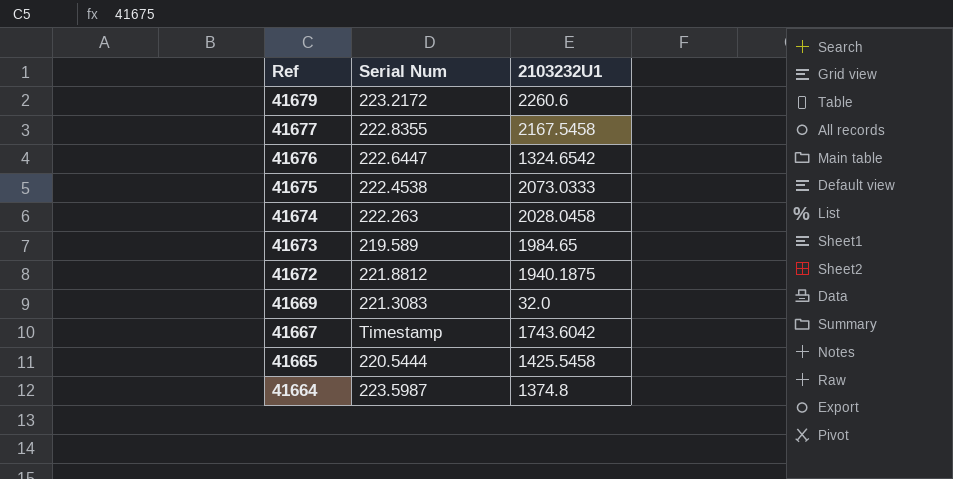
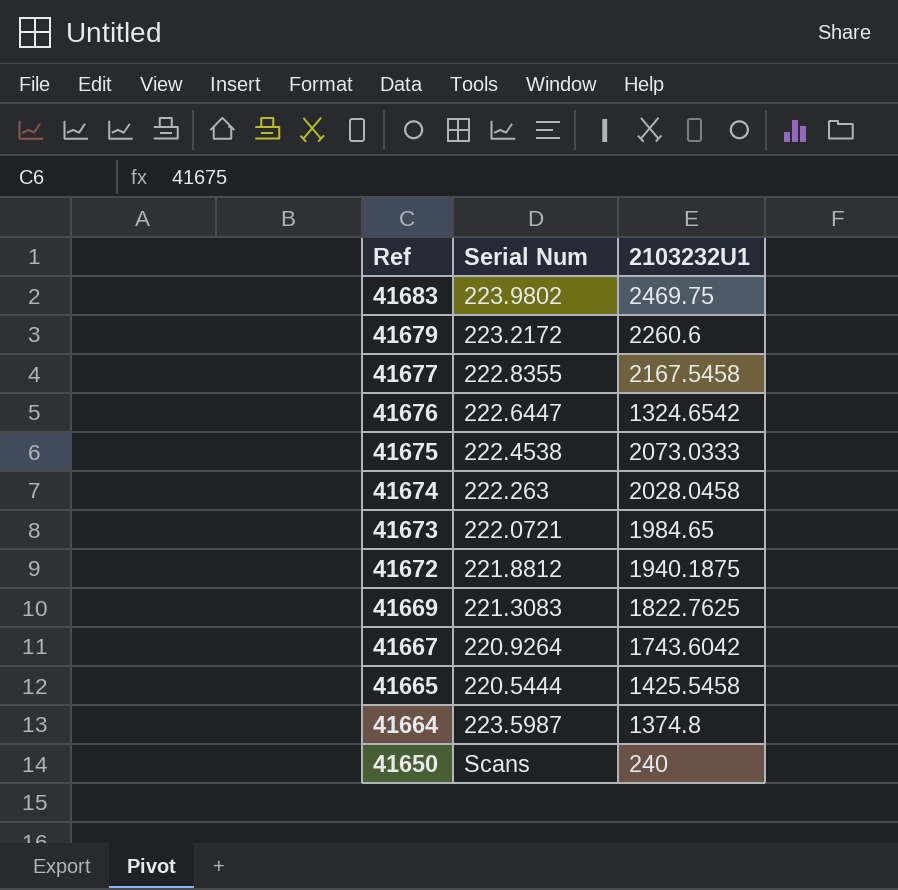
row 41683: none -> 223.9802 | 2469.75
41673 | Serial Num: 219.589 -> 222.0721
41669 | 2103232U1: 32.0 -> 1822.7625
41667 | Serial Num: Timestamp -> 220.9264
row 41650: none -> Scans | 240

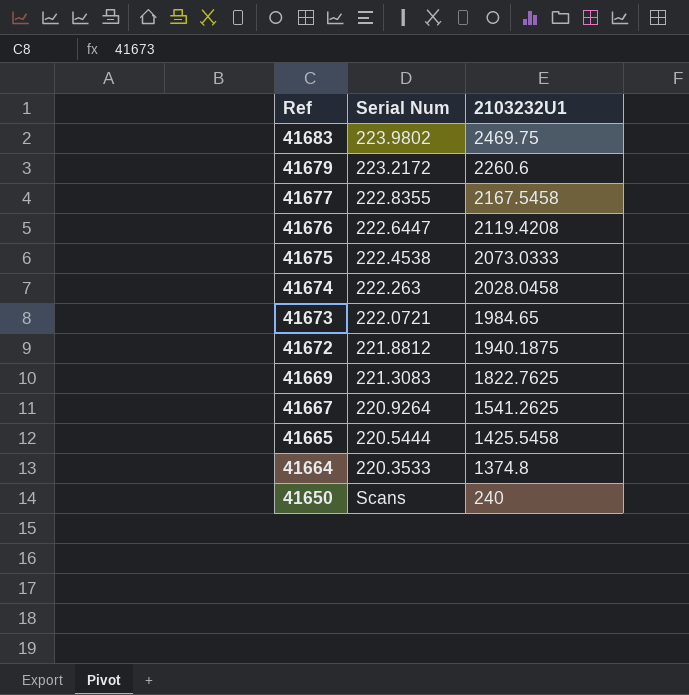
41676 | 2103232U1: 1324.6542 -> 2119.4208
41667 | 2103232U1: 1743.6042 -> 1541.2625
41664 | Serial Num: 223.5987 -> 220.3533

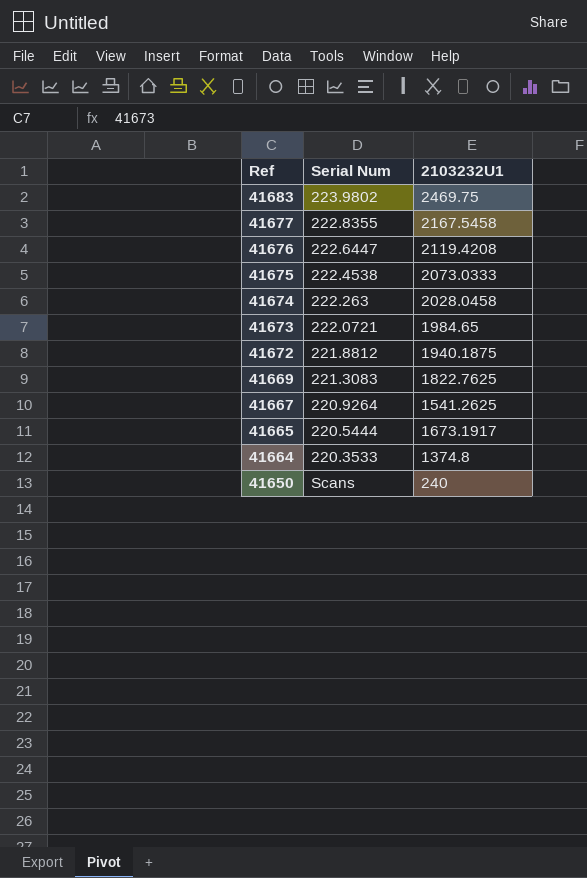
row 41679: 223.2172 | 2260.6 -> none
41665 | 2103232U1: 1425.5458 -> 1673.1917

